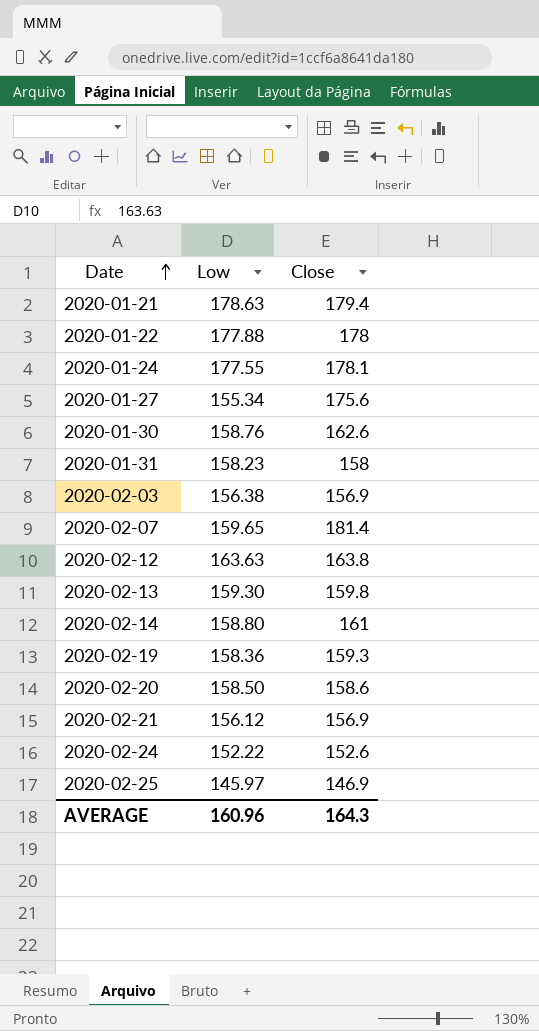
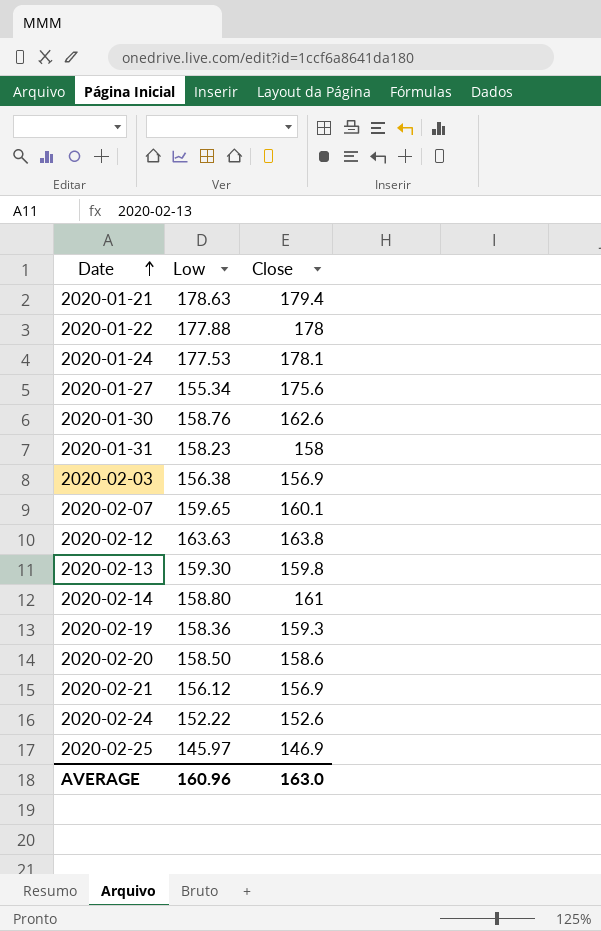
2020-01-24 | Low: 177.55 -> 177.53
2020-02-07 | Close: 181.4 -> 160.1
AVERAGE | Close: 164.3 -> 163.0

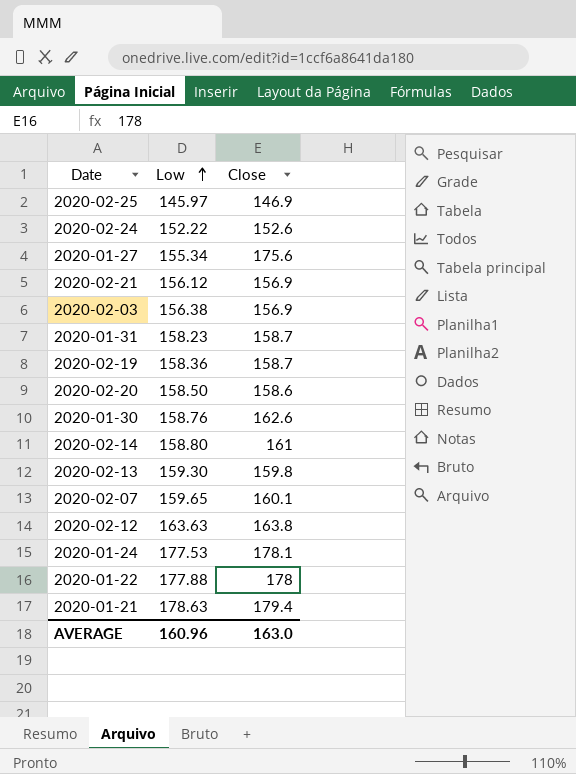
row order: Date ascending -> Low ascending
2020-01-31 | Close: 158 -> 158.7
2020-02-19 | Close: 159.3 -> 158.7

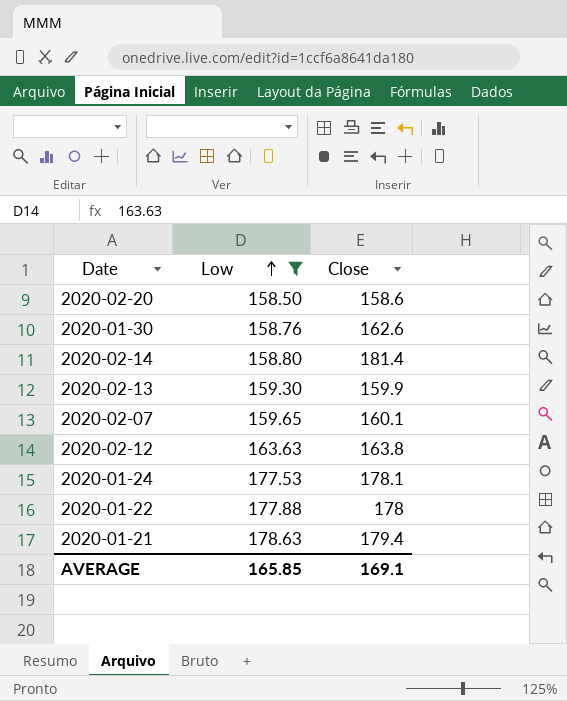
filter: none -> Low >= 158.50
2020-02-14 | Close: 161 -> 181.4
2020-02-13 | Close: 159.8 -> 159.9
AVERAGE | Low: 160.96 -> 165.85
AVERAGE | Close: 163.0 -> 169.1

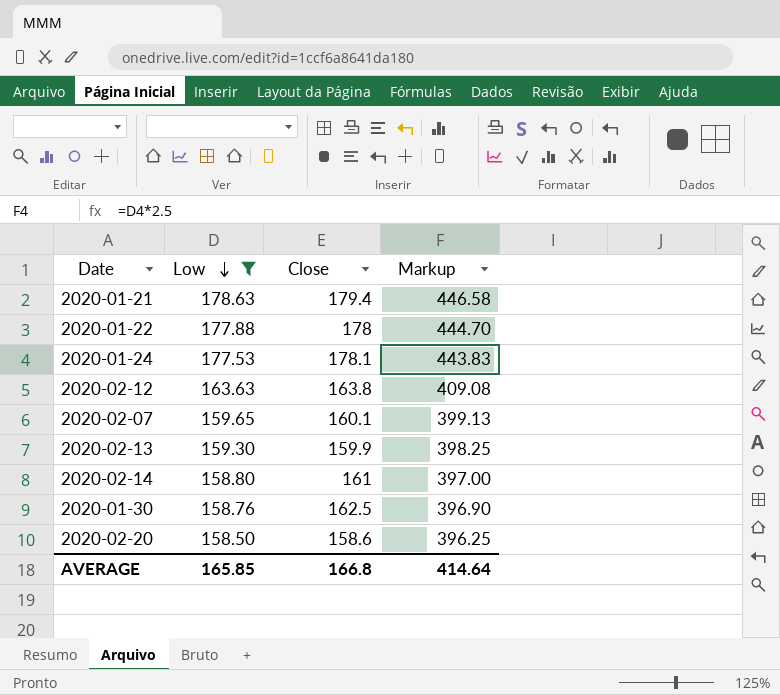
row order: Low ascending -> Low descending
column Markup | formula: none -> [Low] * 2.5
2020-02-14 | Close: 181.4 -> 161
2020-01-30 | Close: 162.6 -> 162.5
AVERAGE | Close: 169.1 -> 166.8

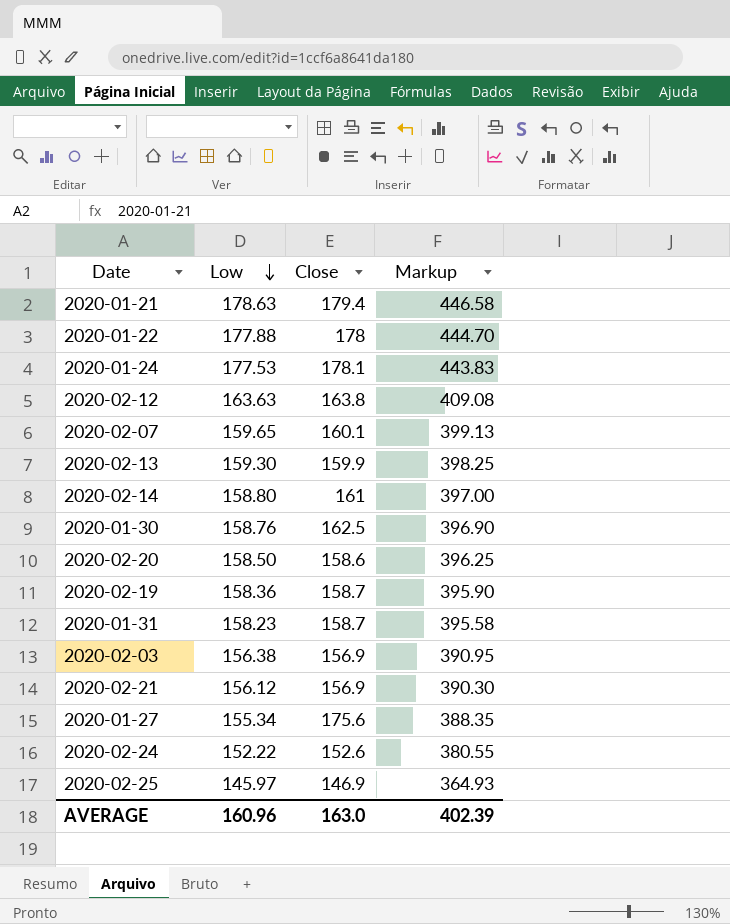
filter: Low >= 158.50 -> none
AVERAGE | Low: 165.85 -> 160.96
AVERAGE | Close: 166.8 -> 163.0
AVERAGE | Markup: 414.64 -> 402.39

